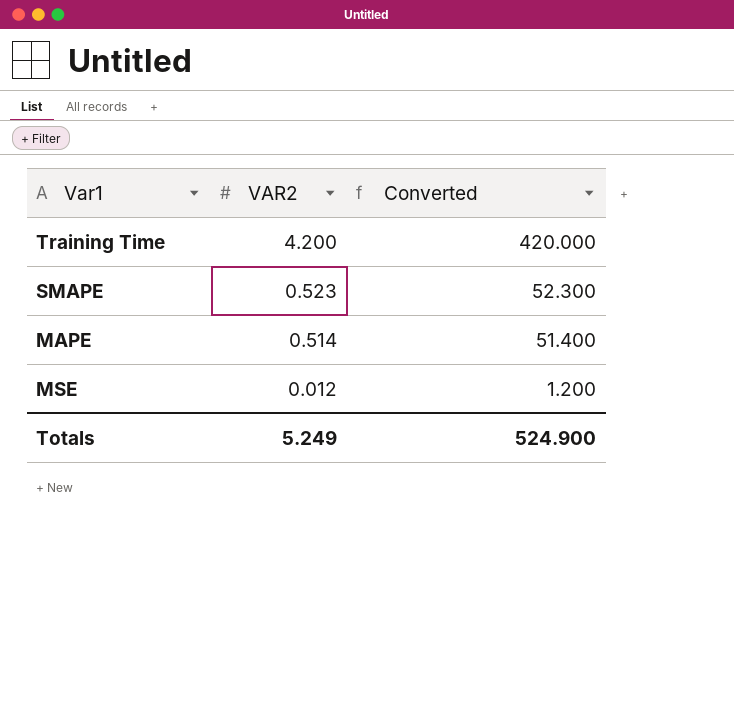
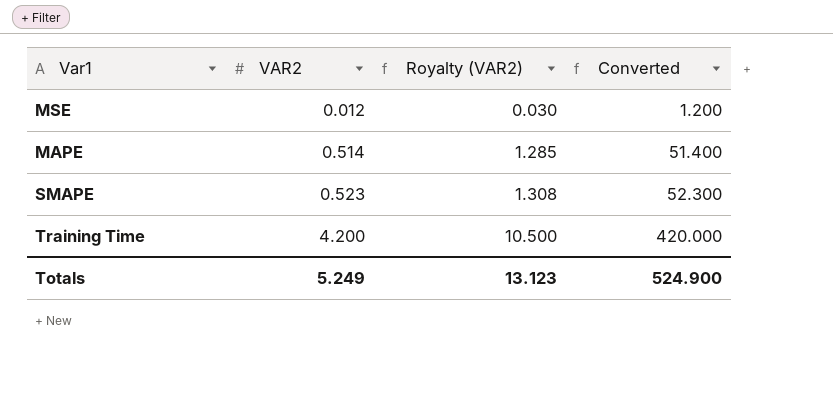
row order: VAR2 descending -> VAR2 ascending
column Royalty (VAR2) | formula: none -> [VAR2] * 2.5

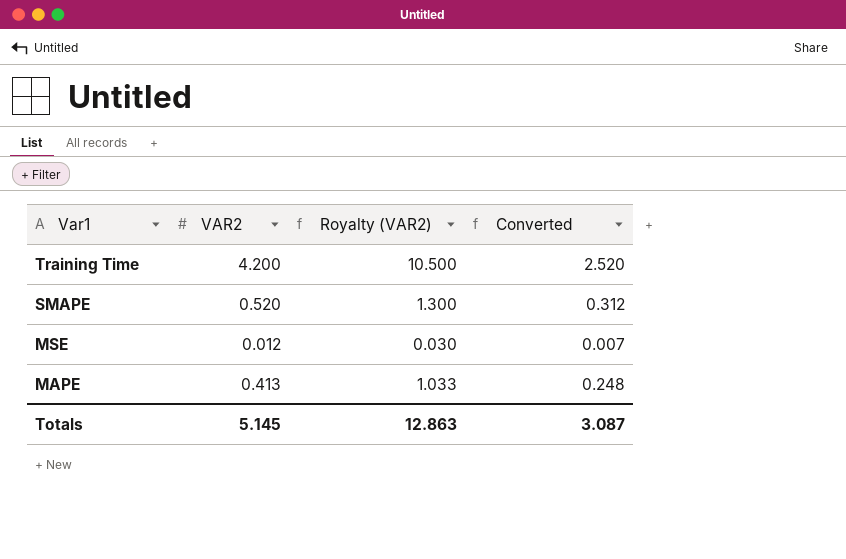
row order: VAR2 ascending -> Var1 descending
column Converted | formula: [VAR2] * 100 -> [VAR2] * 0.6
SMAPE | VAR2: 0.523 -> 0.520
SMAPE | Royalty (VAR2): 1.308 -> 1.300
MAPE | VAR2: 0.514 -> 0.413
MAPE | Royalty (VAR2): 1.285 -> 1.033
Totals | VAR2: 5.249 -> 5.145
Totals | Royalty (VAR2): 13.123 -> 12.863
Totals | Converted: 524.900 -> 3.087

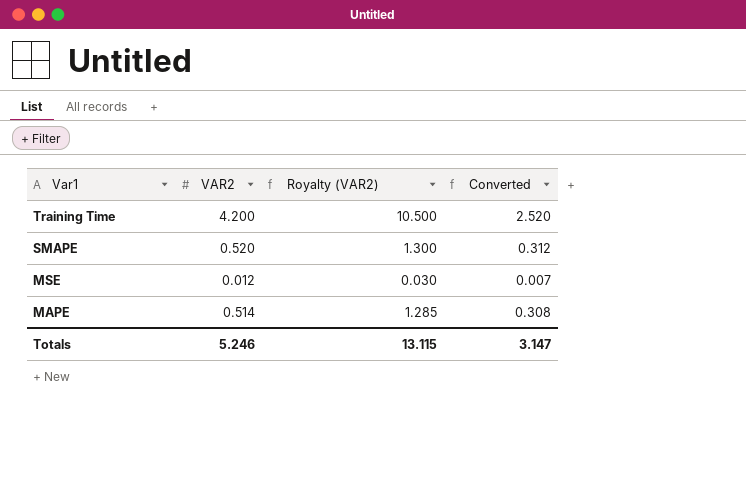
MAPE | VAR2: 0.413 -> 0.514
MAPE | Royalty (VAR2): 1.033 -> 1.285
MAPE | Converted: 0.248 -> 0.308
Totals | VAR2: 5.145 -> 5.246
Totals | Royalty (VAR2): 12.863 -> 13.115
Totals | Converted: 3.087 -> 3.147

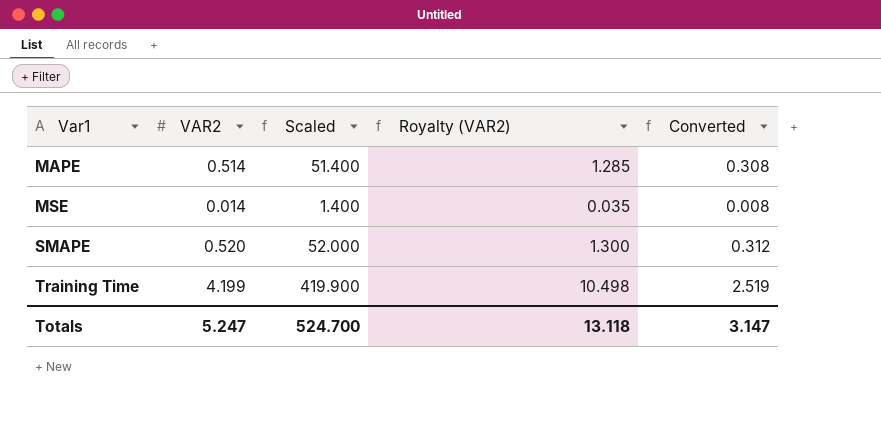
row order: Var1 descending -> Var1 ascending
column Scaled | formula: none -> [VAR2] * 100
MSE | VAR2: 0.012 -> 0.014
MSE | Royalty (VAR2): 0.030 -> 0.035
MSE | Converted: 0.007 -> 0.008
Training Time | VAR2: 4.200 -> 4.199
Training Time | Royalty (VAR2): 10.500 -> 10.498
Training Time | Converted: 2.520 -> 2.519
Totals | VAR2: 5.246 -> 5.247
Totals | Royalty (VAR2): 13.115 -> 13.118

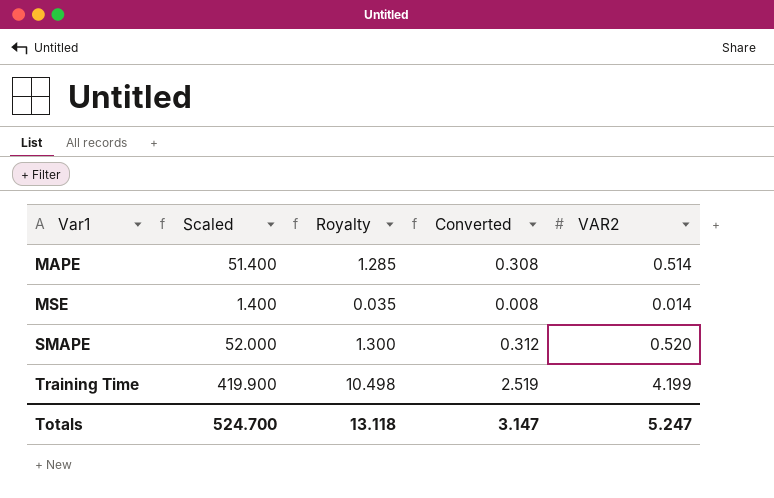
column name: Royalty (VAR2) -> Royalty
column VAR2 | position: 2 -> 5

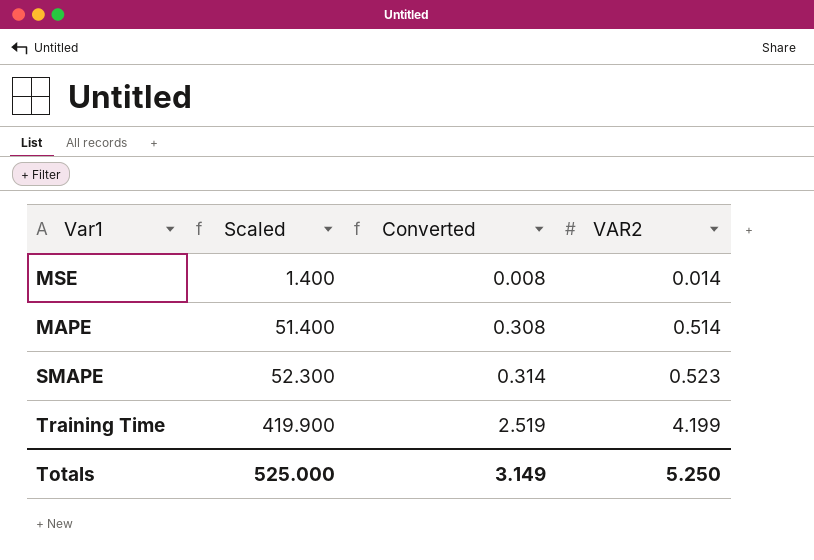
row order: Var1 ascending -> Scaled ascending
column Royalty | formula: [VAR2] * 2.5 -> none
SMAPE | Scaled: 52.000 -> 52.300
SMAPE | Converted: 0.312 -> 0.314
SMAPE | VAR2: 0.520 -> 0.523
Totals | Scaled: 524.700 -> 525.000
Totals | Converted: 3.147 -> 3.149
Totals | VAR2: 5.247 -> 5.250

